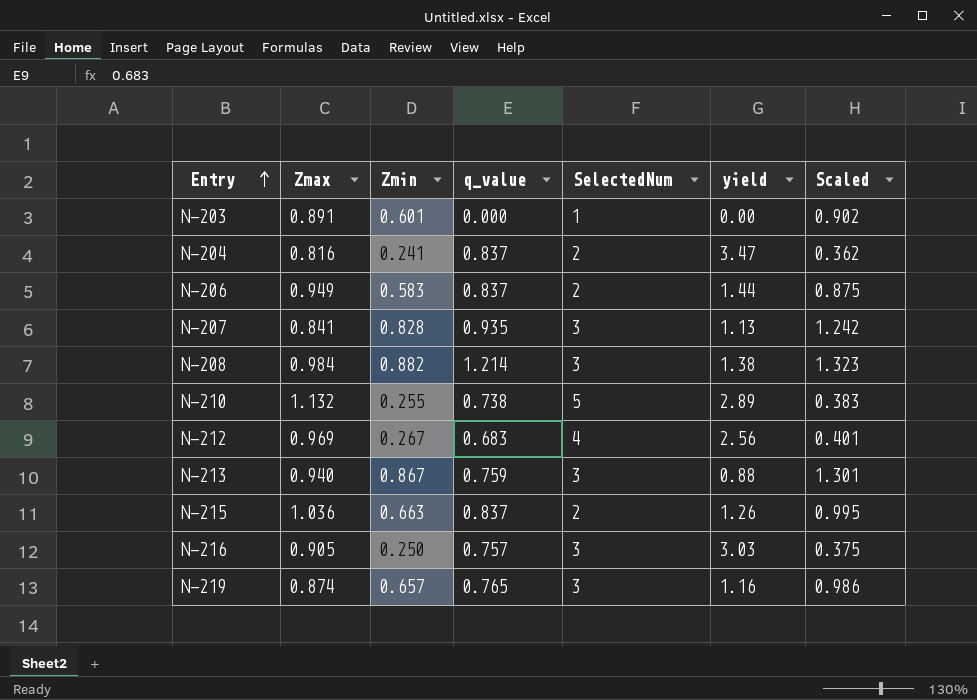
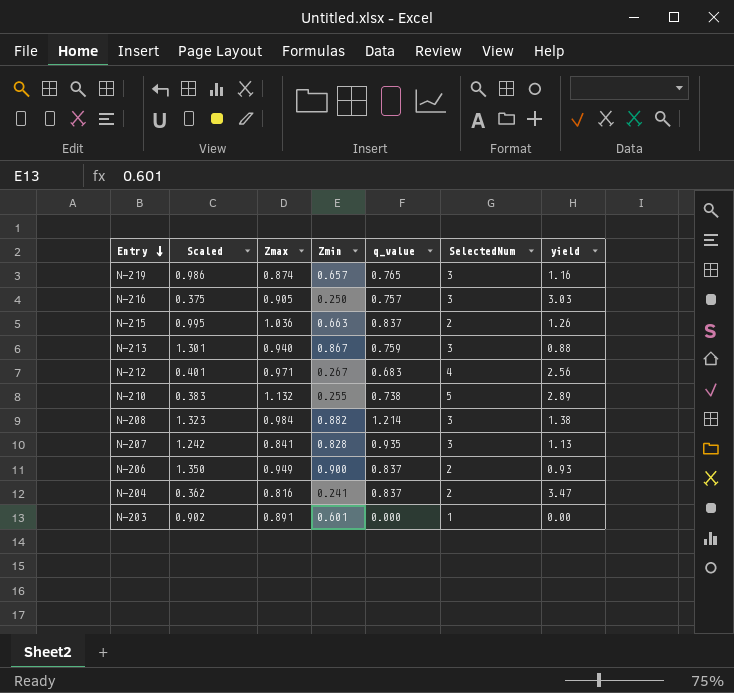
row order: Entry ascending -> Entry descending
column Scaled | position: 7 -> 2
N-212 | Zmax: 0.969 -> 0.971
N-206 | Scaled: 0.875 -> 1.350
N-206 | Zmin: 0.583 -> 0.900
N-206 | yield: 1.44 -> 0.93

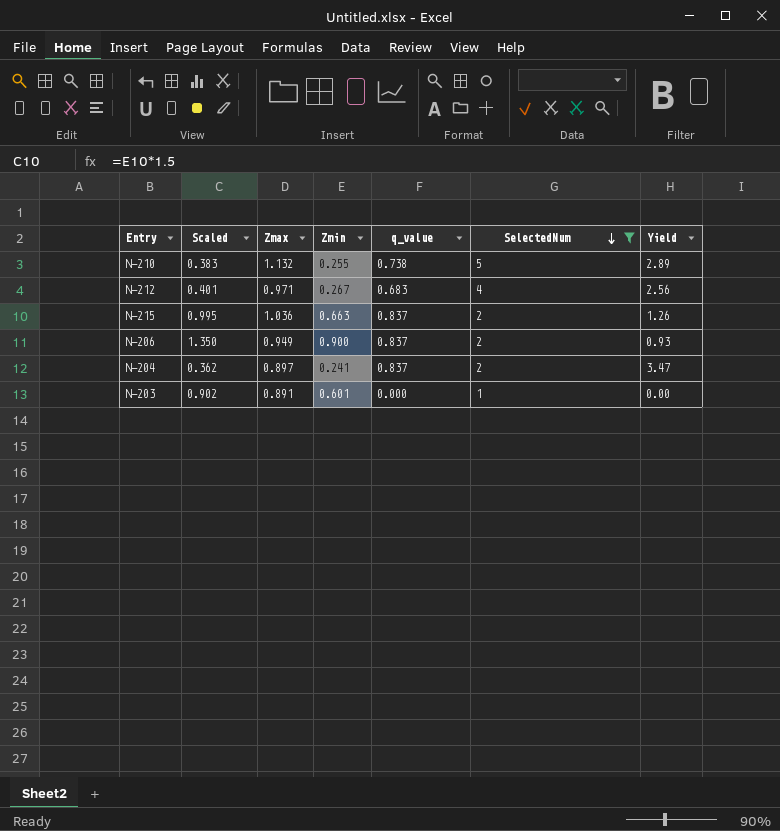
filter: none -> SelectedNum != 3
row order: Entry descending -> SelectedNum descending
column name: yield -> Yield
N-204 | Zmax: 0.816 -> 0.897

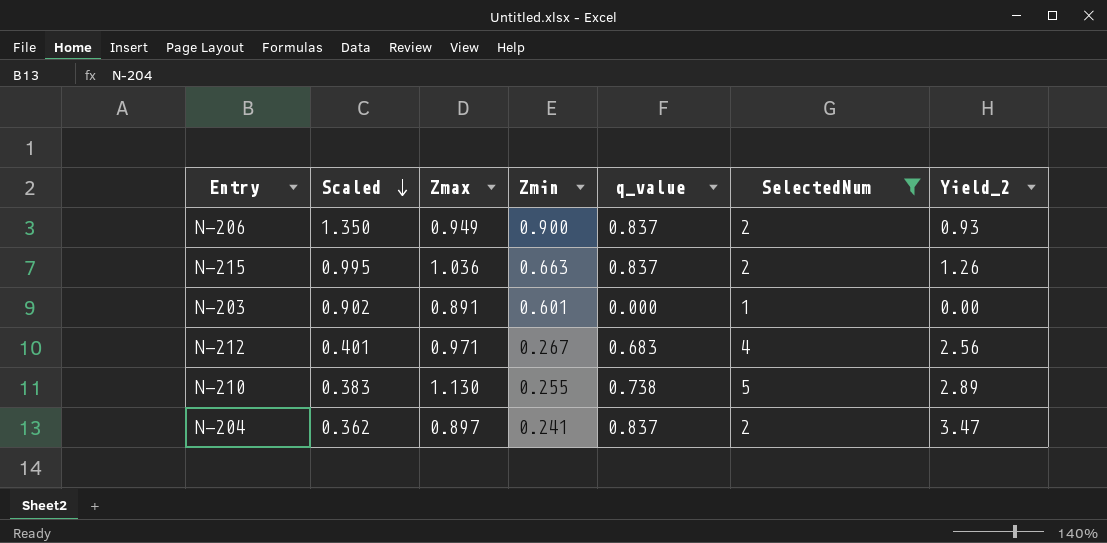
row order: SelectedNum descending -> Scaled descending
column name: Yield -> Yield_2
N-210 | Zmax: 1.132 -> 1.130

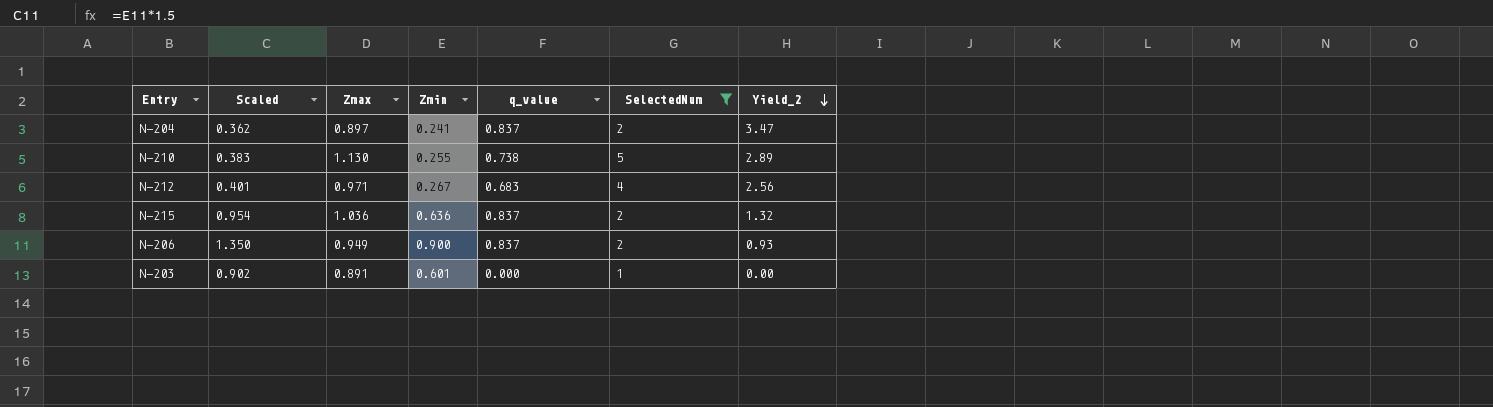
row order: Scaled descending -> Yield_2 descending
N-215 | Scaled: 0.995 -> 0.954
N-215 | Zmin: 0.663 -> 0.636
N-215 | Yield_2: 1.26 -> 1.32

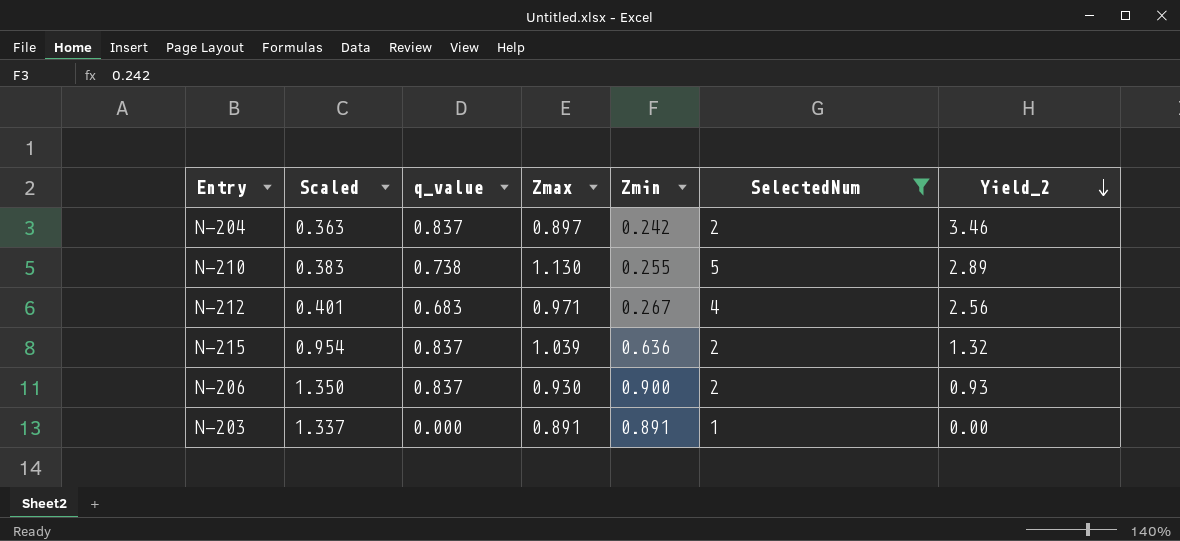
column q_value | position: 5 -> 3
N-204 | Scaled: 0.362 -> 0.363
N-204 | Zmin: 0.241 -> 0.242
N-204 | Yield_2: 3.47 -> 3.46
N-215 | Zmax: 1.036 -> 1.039
N-206 | Zmax: 0.949 -> 0.930
N-203 | Scaled: 0.902 -> 1.337
N-203 | Zmin: 0.601 -> 0.891

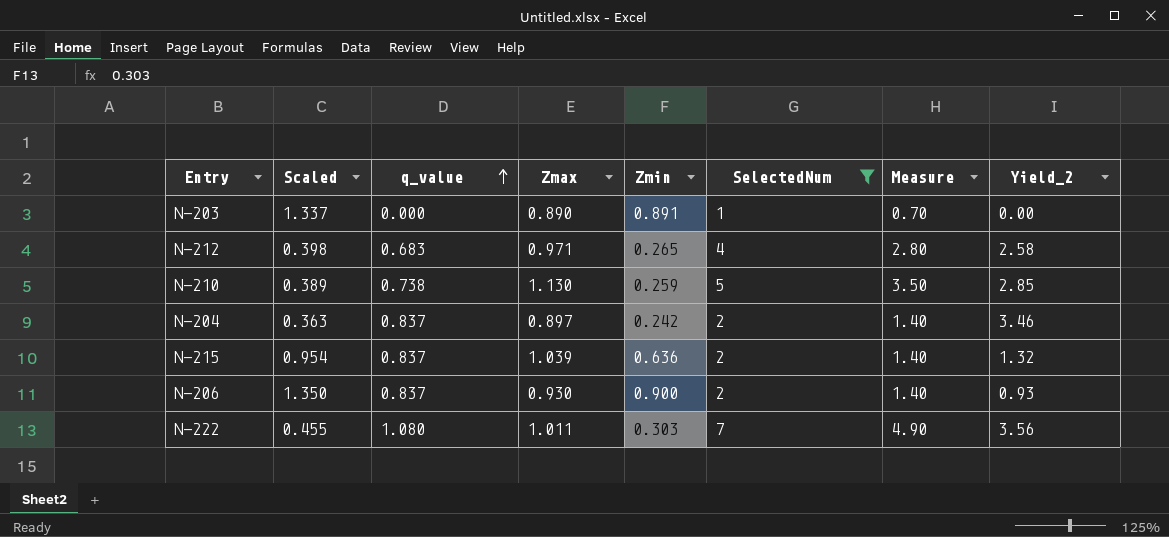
row order: Yield_2 descending -> q_value ascending
column Measure | formula: none -> [SelectedNum] * 0.7
N-203 | Zmax: 0.891 -> 0.890
N-212 | Scaled: 0.401 -> 0.398
N-212 | Zmin: 0.267 -> 0.265
N-212 | Yield_2: 2.56 -> 2.58
N-210 | Scaled: 0.383 -> 0.389
N-210 | Zmin: 0.255 -> 0.259
N-210 | Yield_2: 2.89 -> 2.85
row N-222: none -> 0.455 | 1.080 | 1.011 | 0.303 | 7 | 4.90 | 3.56

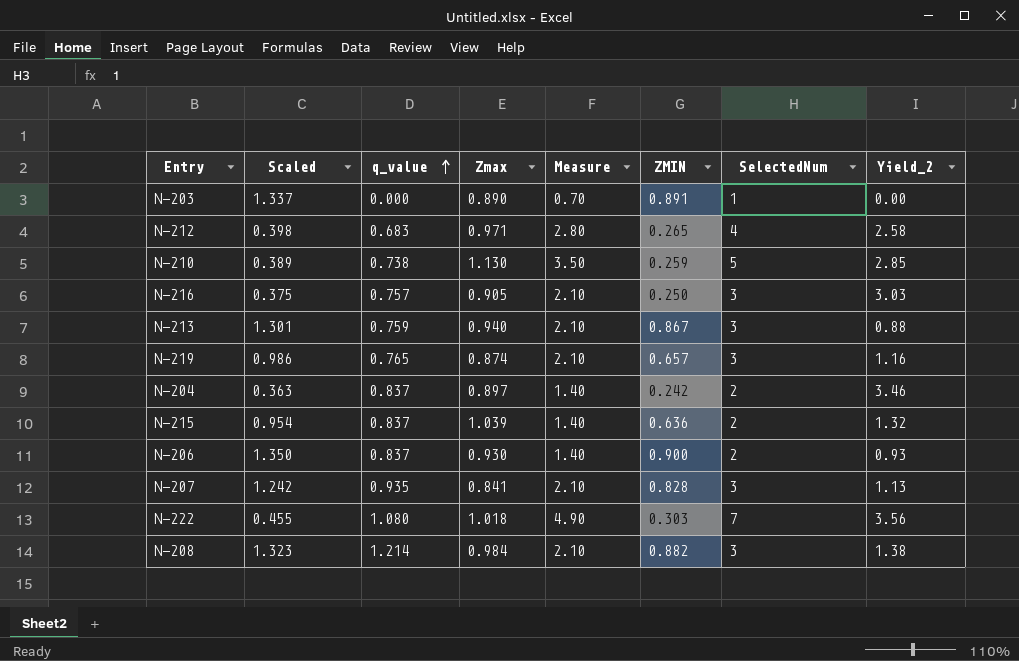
filter: SelectedNum != 3 -> none
column Measure | position: 7 -> 5
column name: Zmin -> ZMIN
N-222 | Zmax: 1.011 -> 1.018

